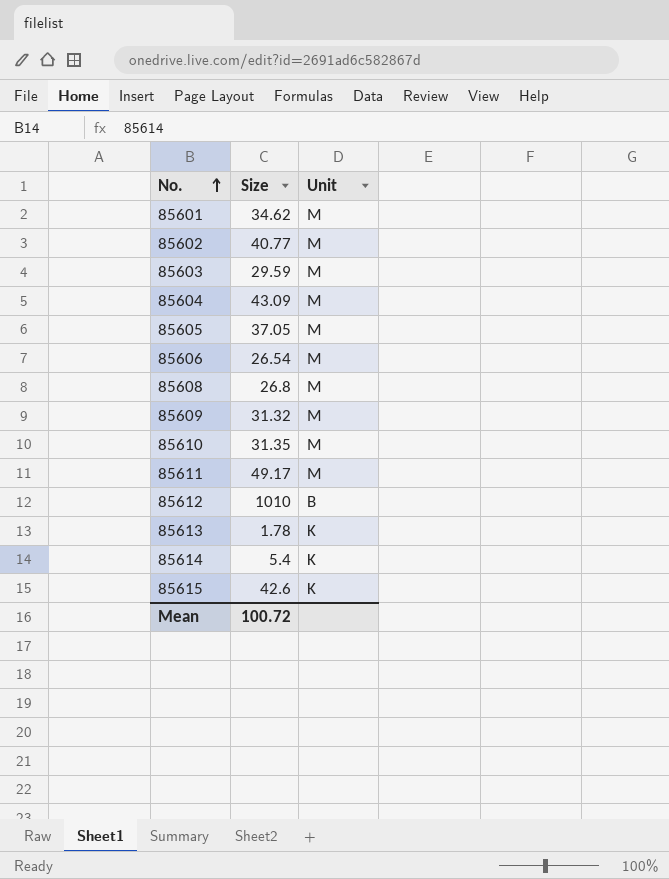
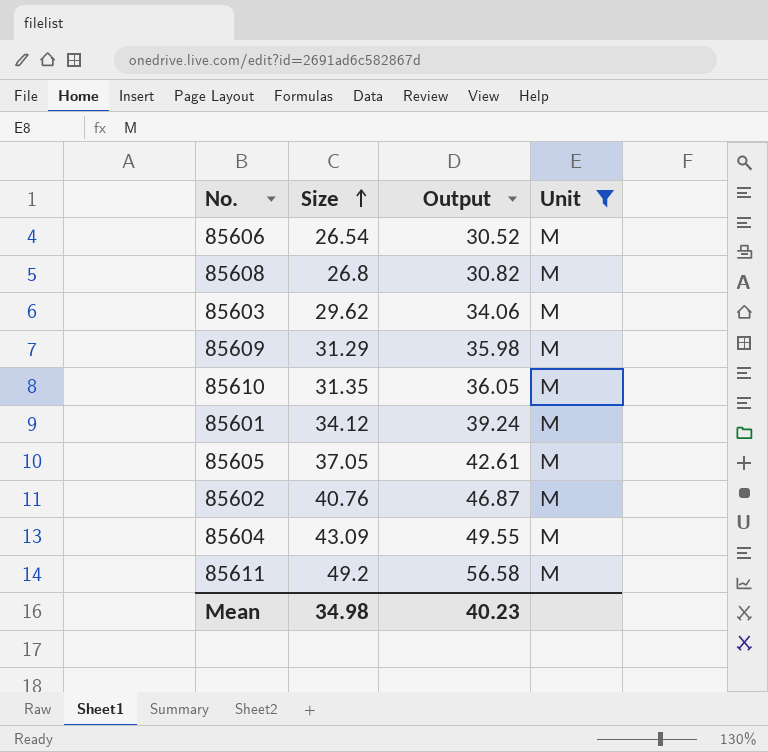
filter: none -> Unit = M
row order: No. ascending -> Size ascending
column Output | formula: none -> [Size] * 1.15
85603 | Size: 29.59 -> 29.62
85609 | Size: 31.32 -> 31.29
85601 | Size: 34.62 -> 34.12
85602 | Size: 40.77 -> 40.76
85611 | Size: 49.17 -> 49.2
Mean | Size: 100.72 -> 34.98

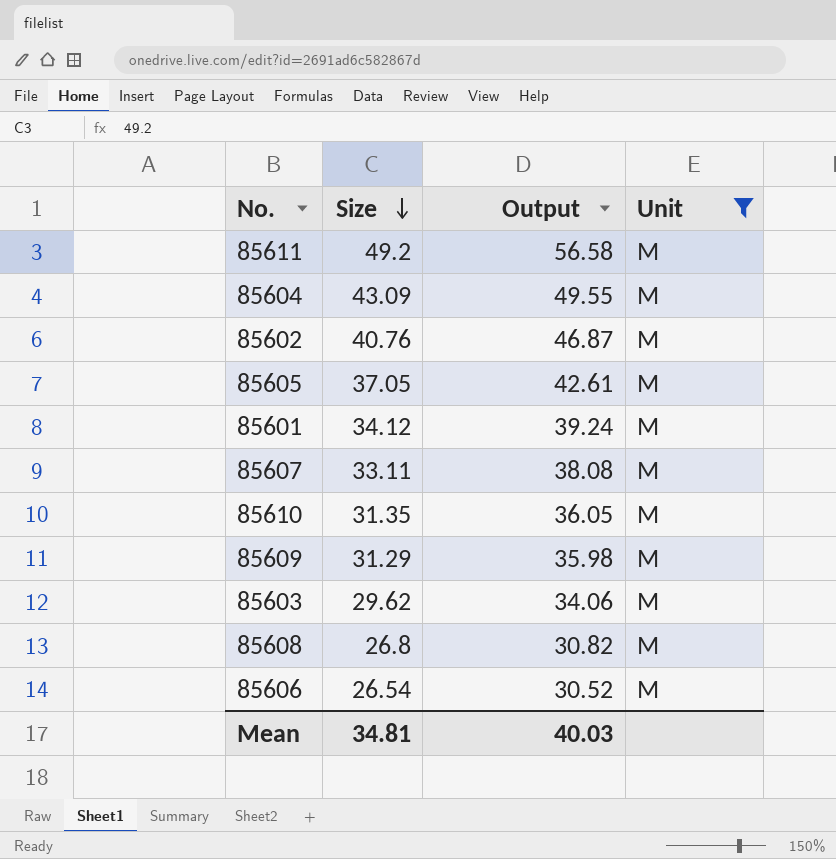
row order: Size ascending -> Size descending
row 85607: none -> 33.11 | 38.08 | M
Mean | Size: 34.98 -> 34.81
Mean | Output: 40.23 -> 40.03

